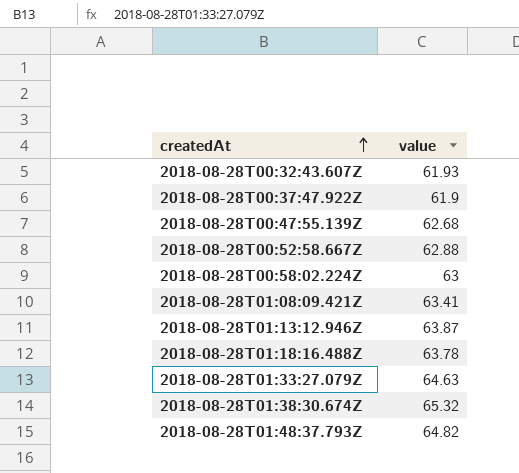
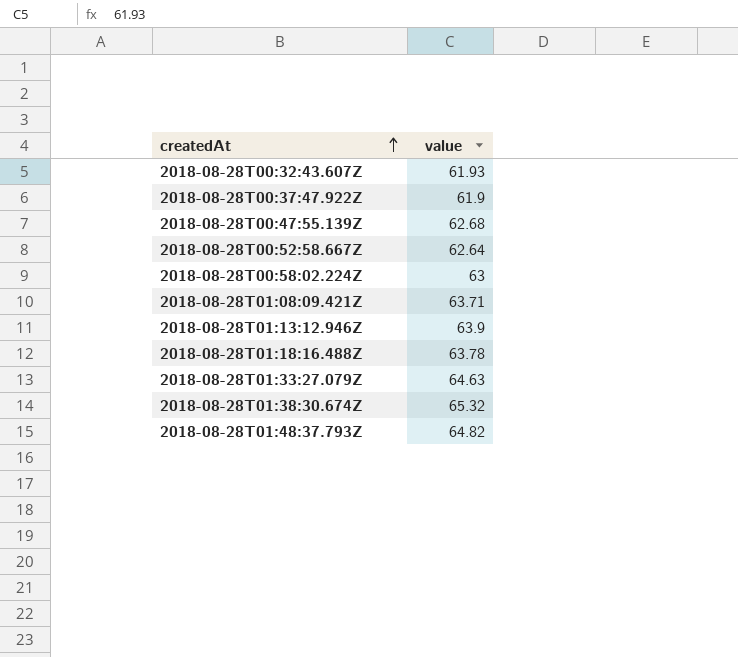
2018-08-28T00:52:58.667Z | value: 62.88 -> 62.64
2018-08-28T01:08:09.421Z | value: 63.41 -> 63.71
2018-08-28T01:13:12.946Z | value: 63.87 -> 63.9

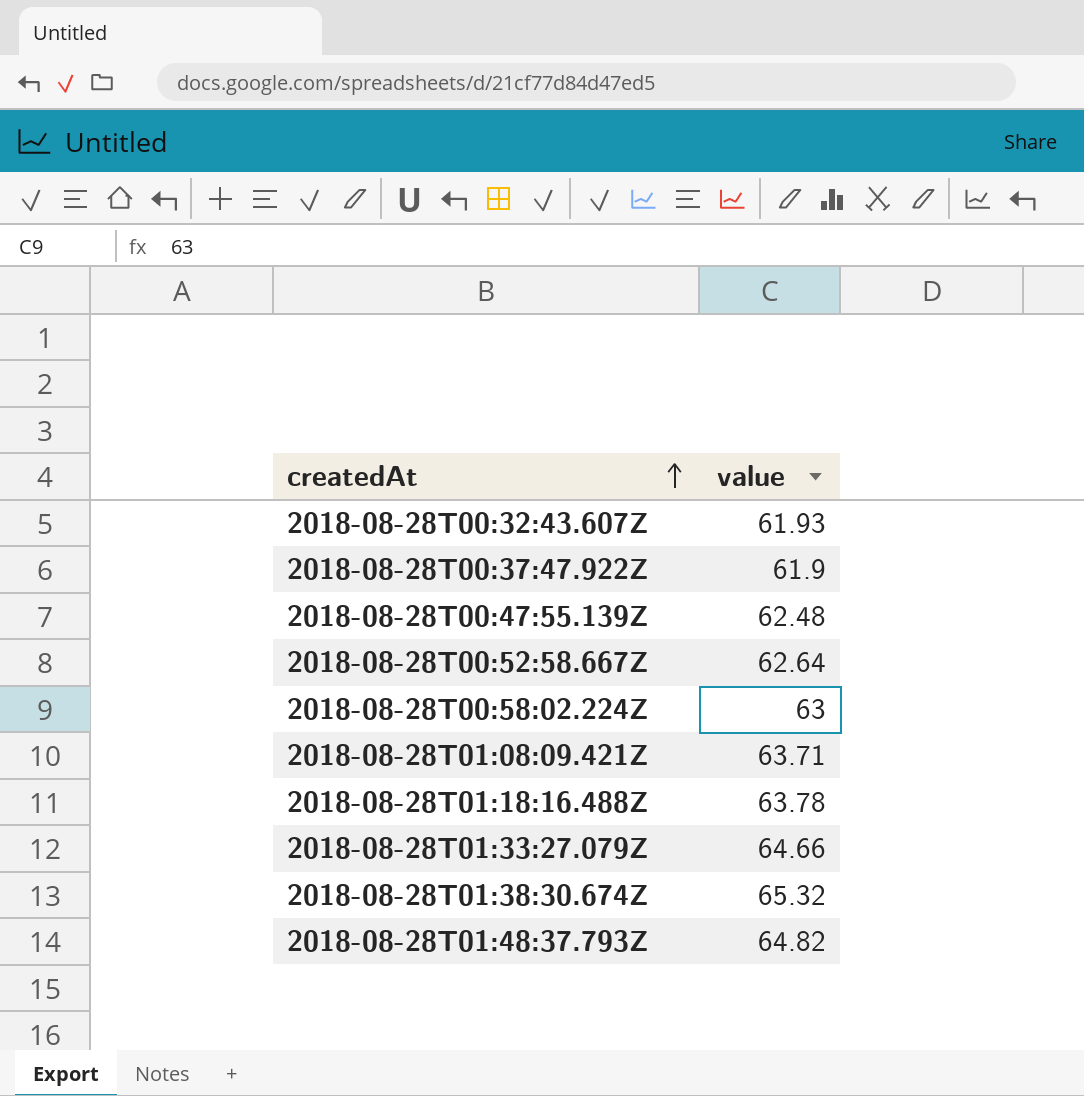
row 2018-08-28T01:13:12.946Z: 63.9 -> none
2018-08-28T00:47:55.139Z | value: 62.68 -> 62.48
2018-08-28T01:33:27.079Z | value: 64.63 -> 64.66

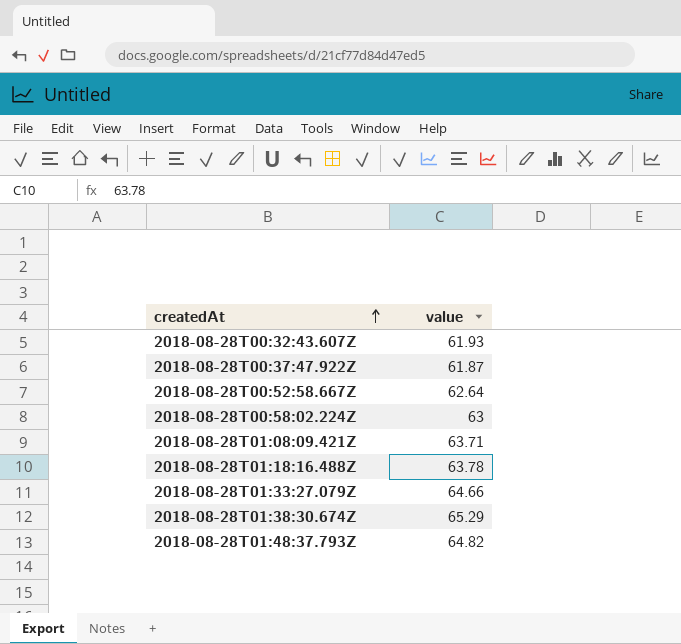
row 2018-08-28T00:47:55.139Z: 62.48 -> none
2018-08-28T00:37:47.922Z | value: 61.9 -> 61.87
2018-08-28T01:38:30.674Z | value: 65.32 -> 65.29

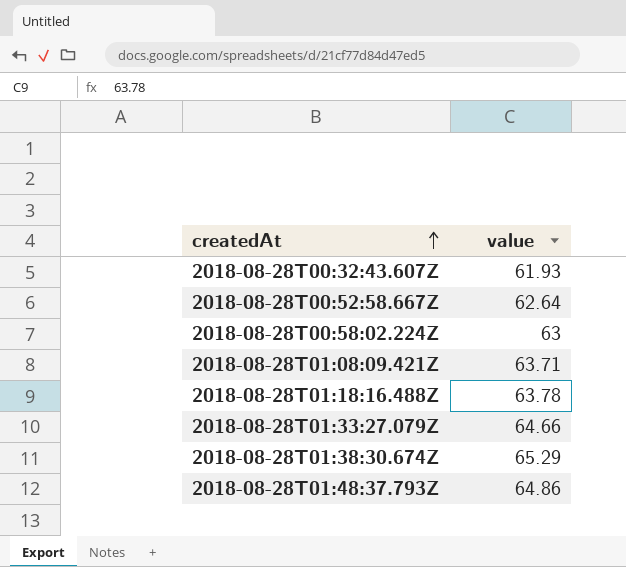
row 2018-08-28T00:37:47.922Z: 61.87 -> none
2018-08-28T01:48:37.793Z | value: 64.82 -> 64.86

